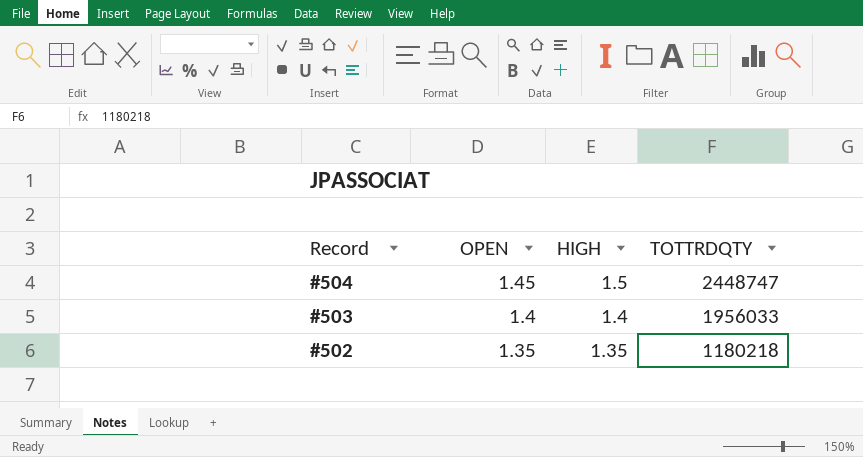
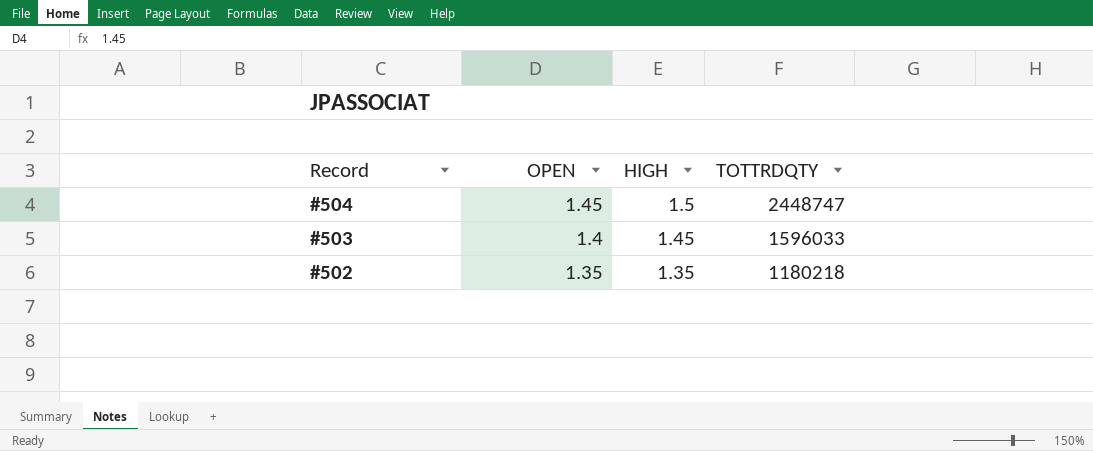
#503 | HIGH: 1.4 -> 1.45
#503 | TOTTRDQTY: 1956033 -> 1596033

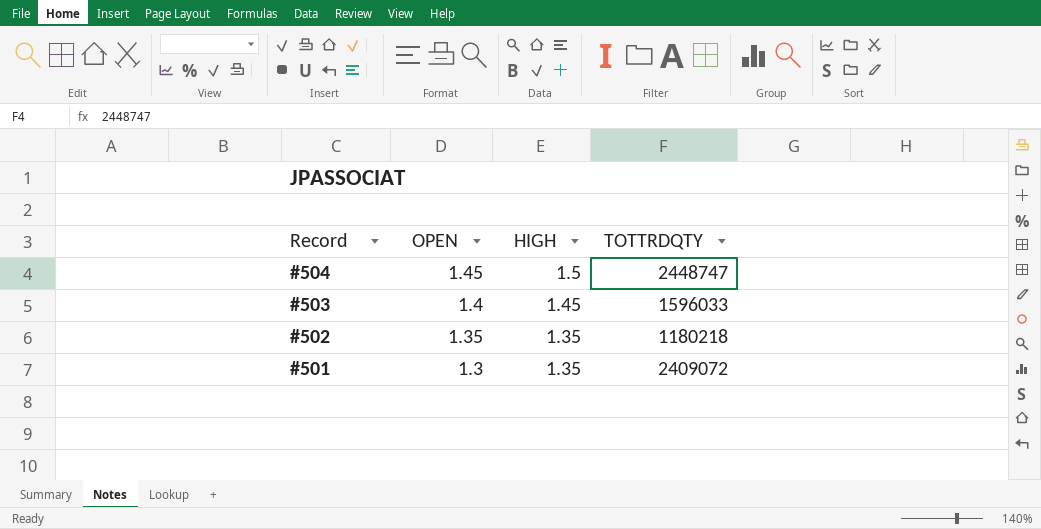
row #501: none -> 1.3 | 1.35 | 2409072

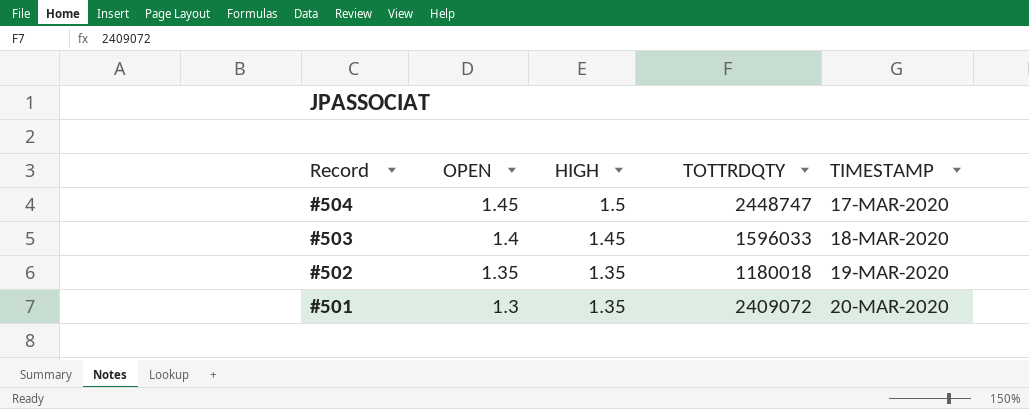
column TIMESTAMP | position: none -> 5
#502 | TOTTRDQTY: 1180218 -> 1180018

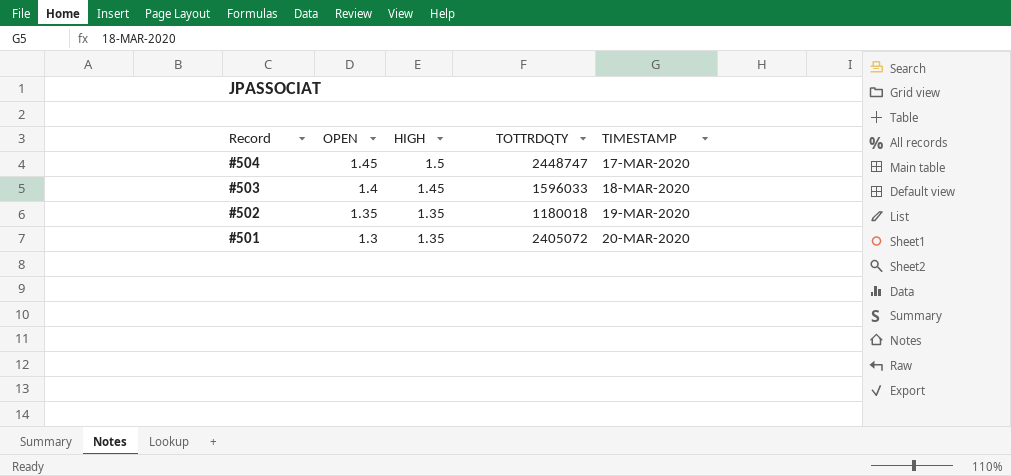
#501 | TOTTRDQTY: 2409072 -> 2405072

